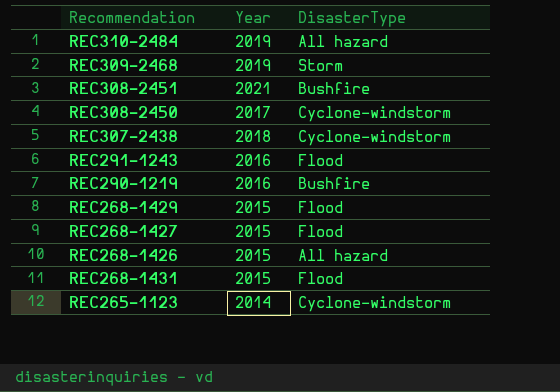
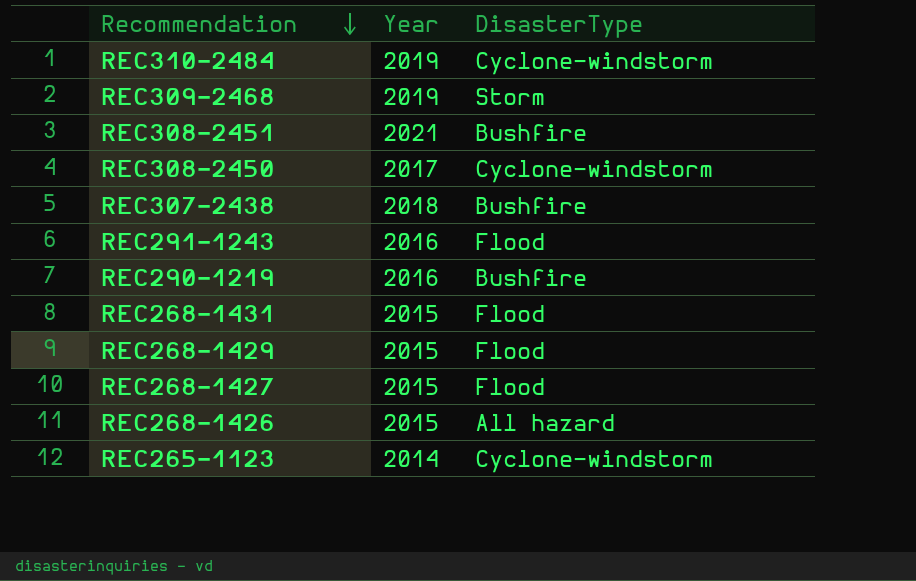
row order: none -> Recommendation descending
REC310-2484 | DisasterType: All hazard -> Cyclone-windstorm
REC307-2438 | DisasterType: Cyclone-windstorm -> Bushfire

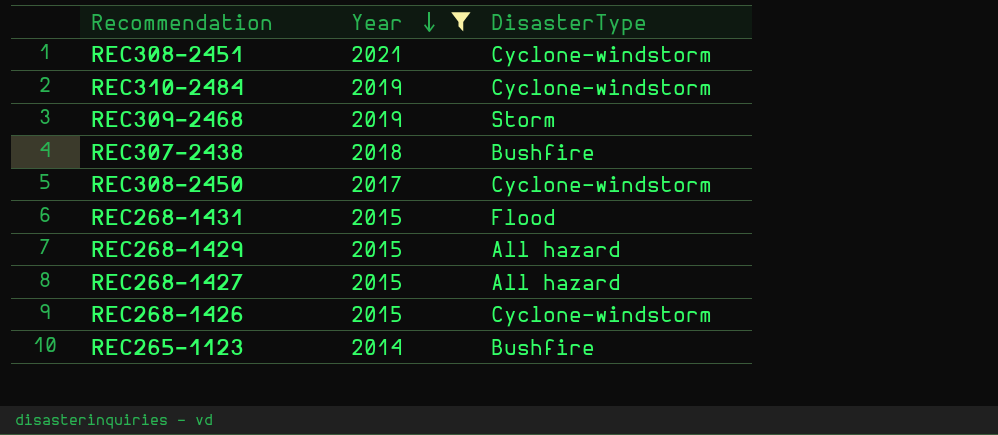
filter: none -> Year != 2016
row order: Recommendation descending -> Year descending
REC308-2451 | DisasterType: Bushfire -> Cyclone-windstorm
REC268-1429 | DisasterType: Flood -> All hazard
REC268-1427 | DisasterType: Flood -> All hazard
REC268-1426 | DisasterType: All hazard -> Cyclone-windstorm
REC265-1123 | DisasterType: Cyclone-windstorm -> Bushfire

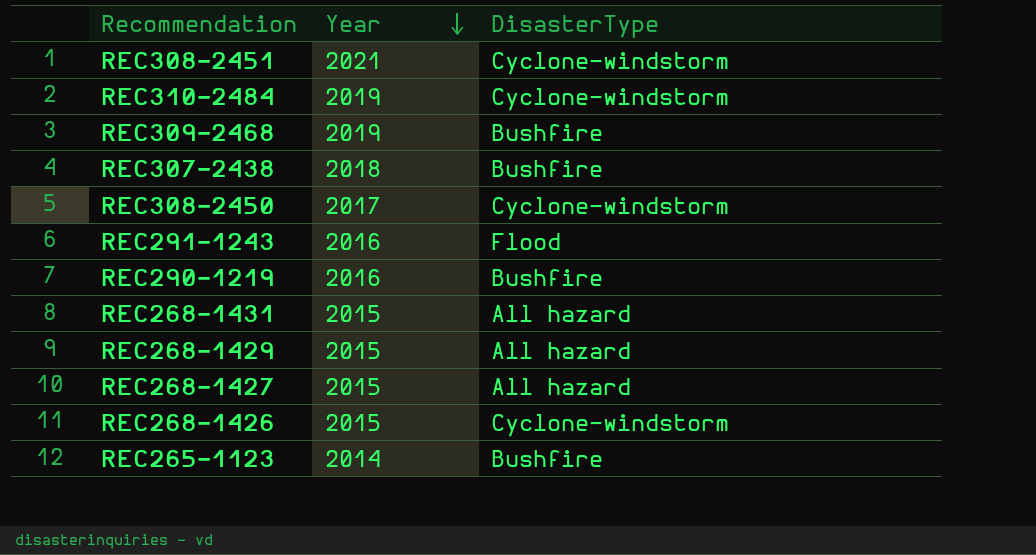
filter: Year != 2016 -> none
REC309-2468 | DisasterType: Storm -> Bushfire
REC268-1431 | DisasterType: Flood -> All hazard

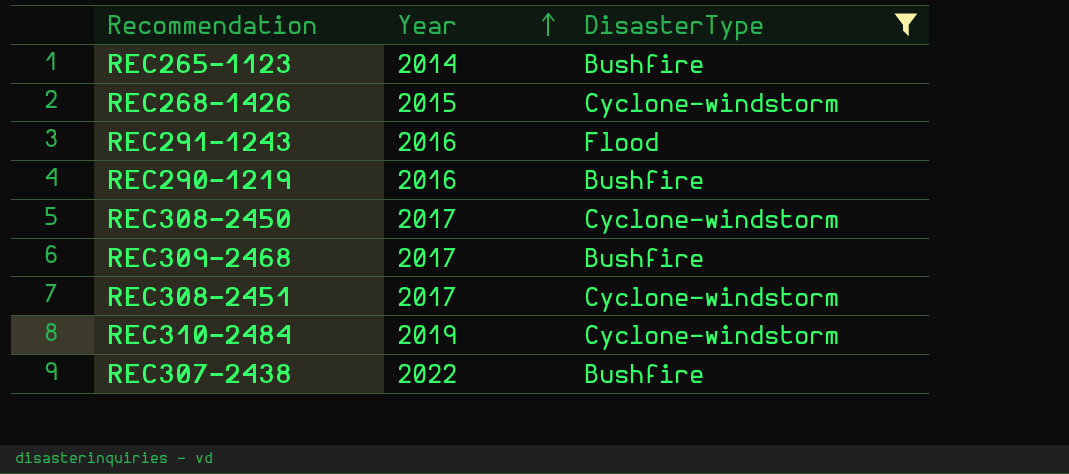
filter: none -> DisasterType != All hazard
row order: Year descending -> Year ascending
REC309-2468 | Year: 2019 -> 2017
REC308-2451 | Year: 2021 -> 2017
REC307-2438 | Year: 2018 -> 2022

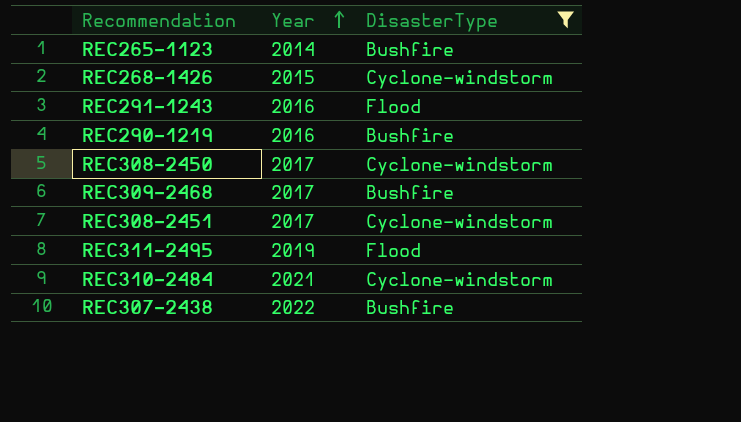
row REC311-2495: none -> 2019 | Flood
REC310-2484 | Year: 2019 -> 2021

